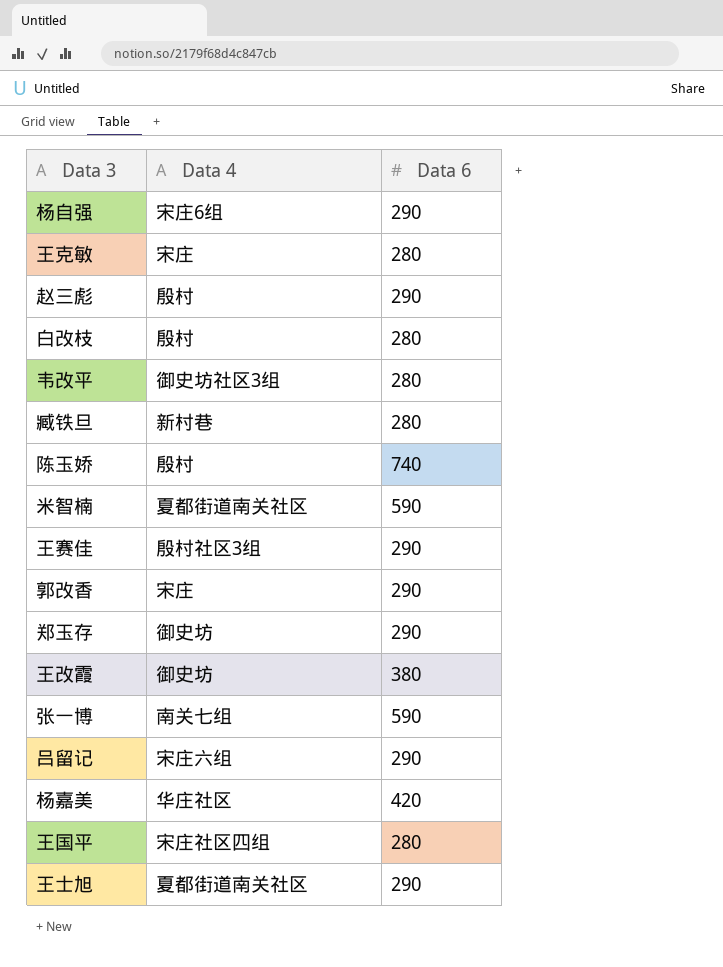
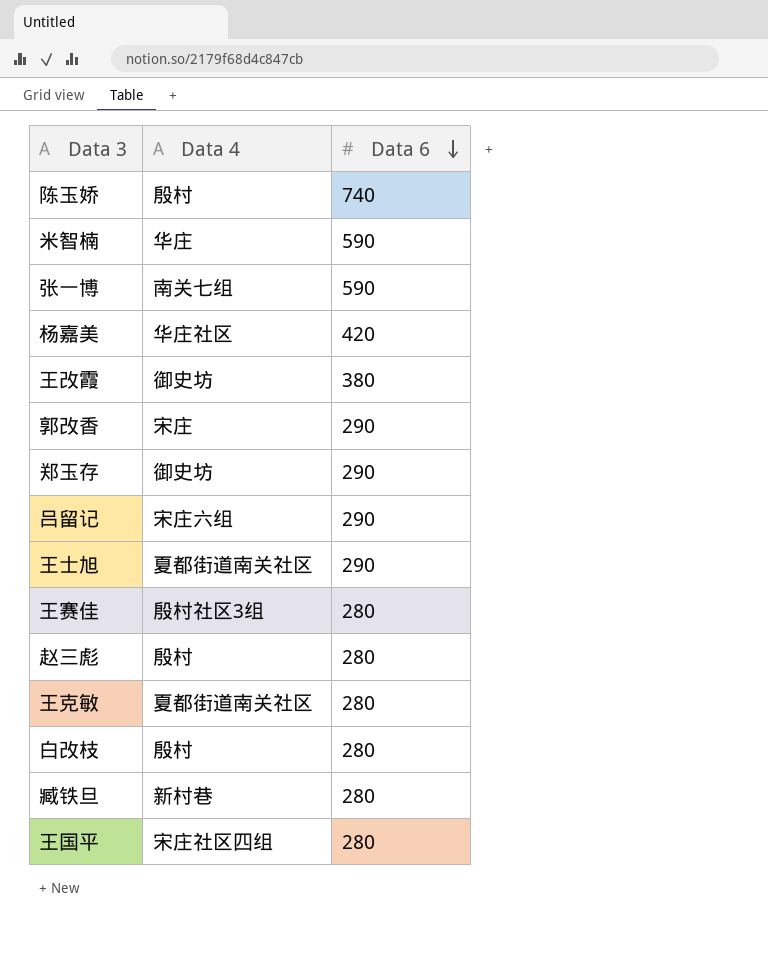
row order: none -> Data 6 descending
row 杨自强: 宋庄6组 | 290 -> none
row 韦改平: 御史坊社区3组 | 280 -> none
米智楠 | Data 4: 夏都街道南关社区 -> 华庄
王赛佳 | Data 6: 290 -> 280
赵三彪 | Data 6: 290 -> 280
王克敏 | Data 4: 宋庄 -> 夏都街道南关社区

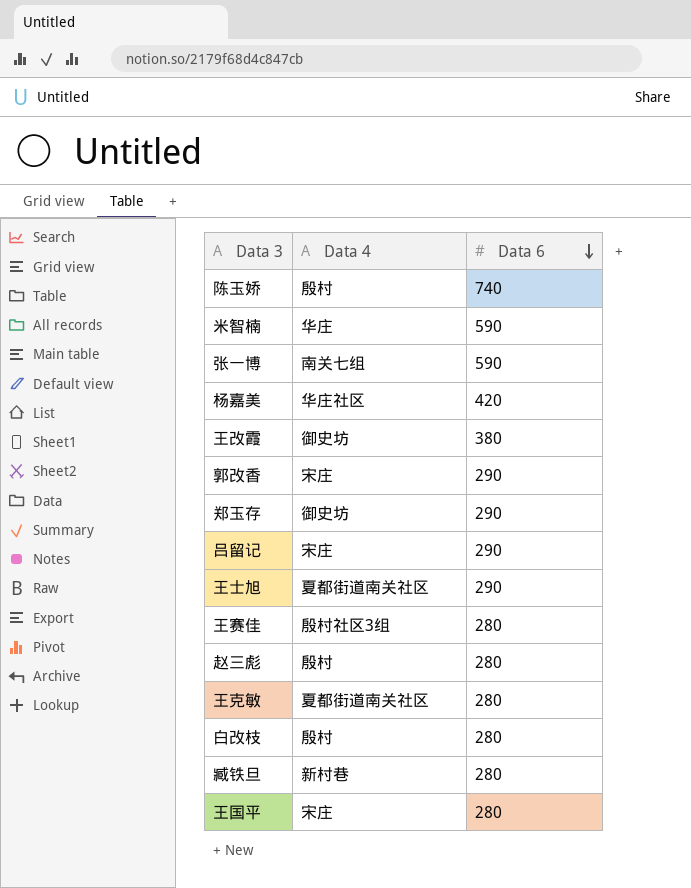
吕留记 | Data 4: 宋庄六组 -> 宋庄
王国平 | Data 4: 宋庄社区四组 -> 宋庄

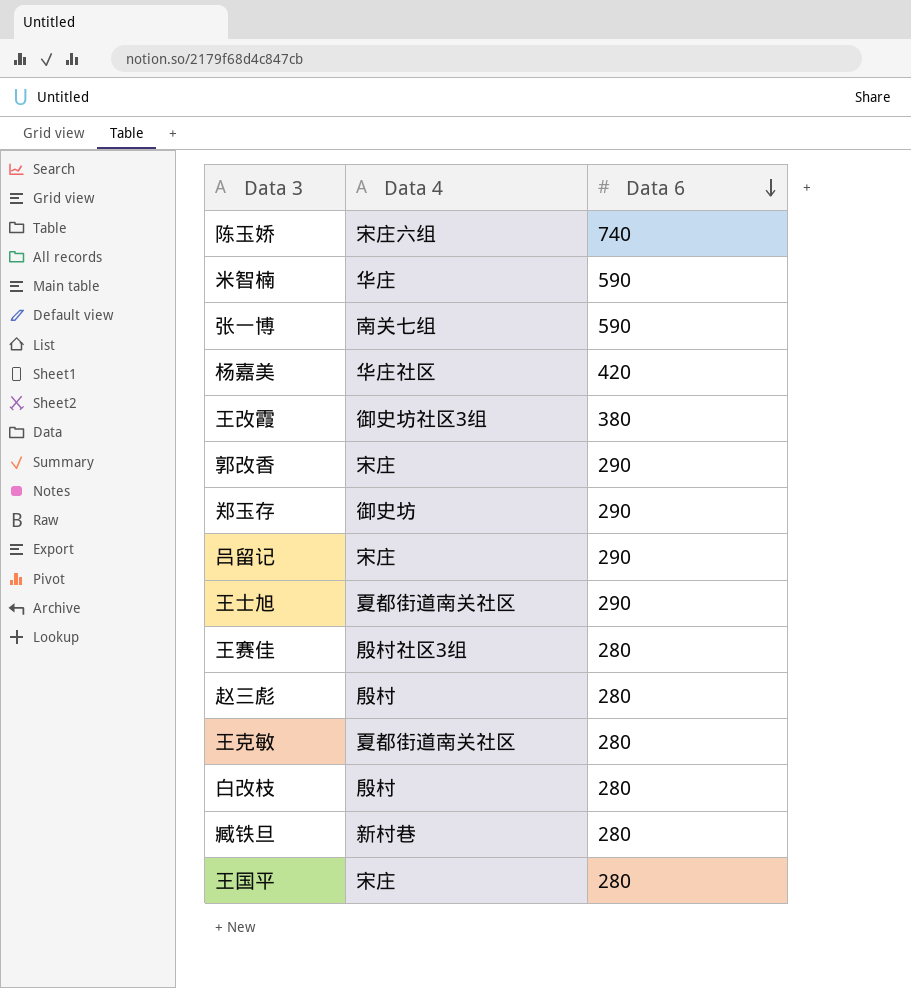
陈玉娇 | Data 4: 殷村 -> 宋庄六组
王改霞 | Data 4: 御史坊 -> 御史坊社区3组

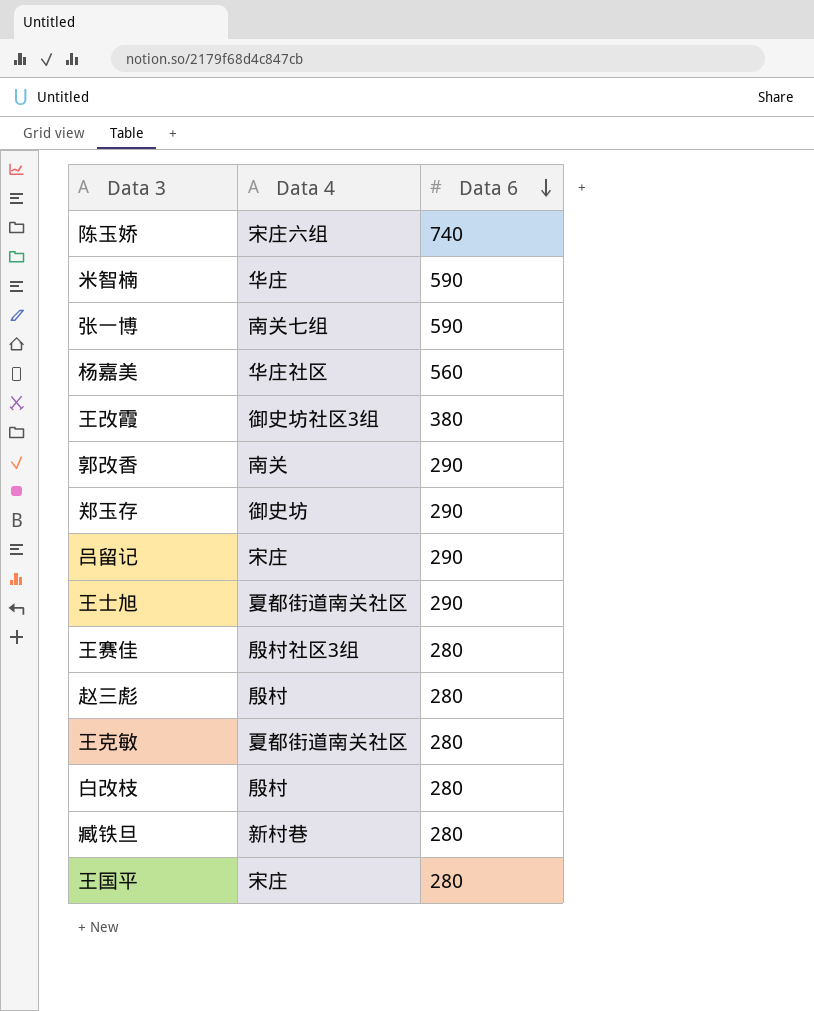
杨嘉美 | Data 6: 420 -> 560
郭改香 | Data 4: 宋庄 -> 南关

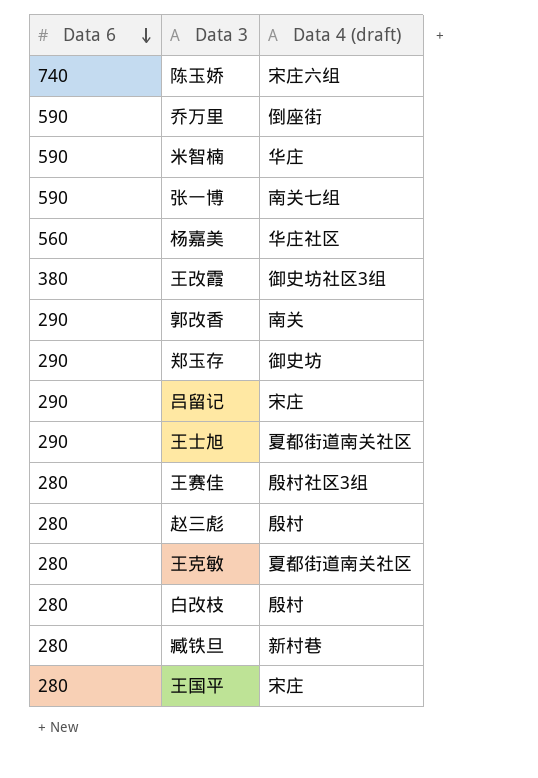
column Data 6 | position: 3 -> 1
column name: Data 4 -> Data 4 (draft)
row 乔万里: none -> 590 | 倒座街

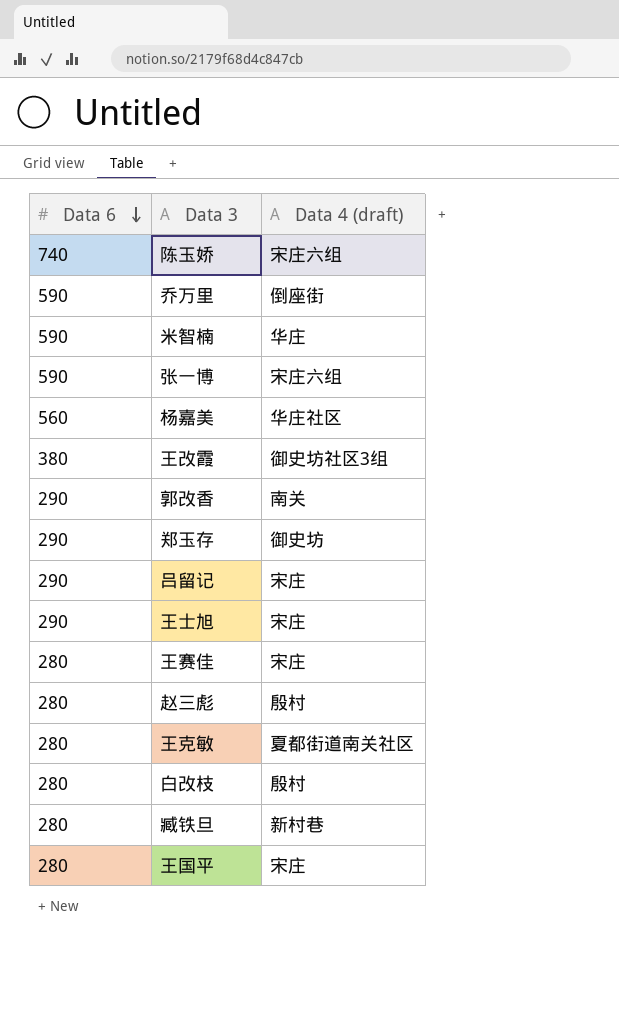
张一博 | Data 4 (draft): 南关七组 -> 宋庄六组
王士旭 | Data 4 (draft): 夏都街道南关社区 -> 宋庄
王赛佳 | Data 4 (draft): 殷村社区3组 -> 宋庄

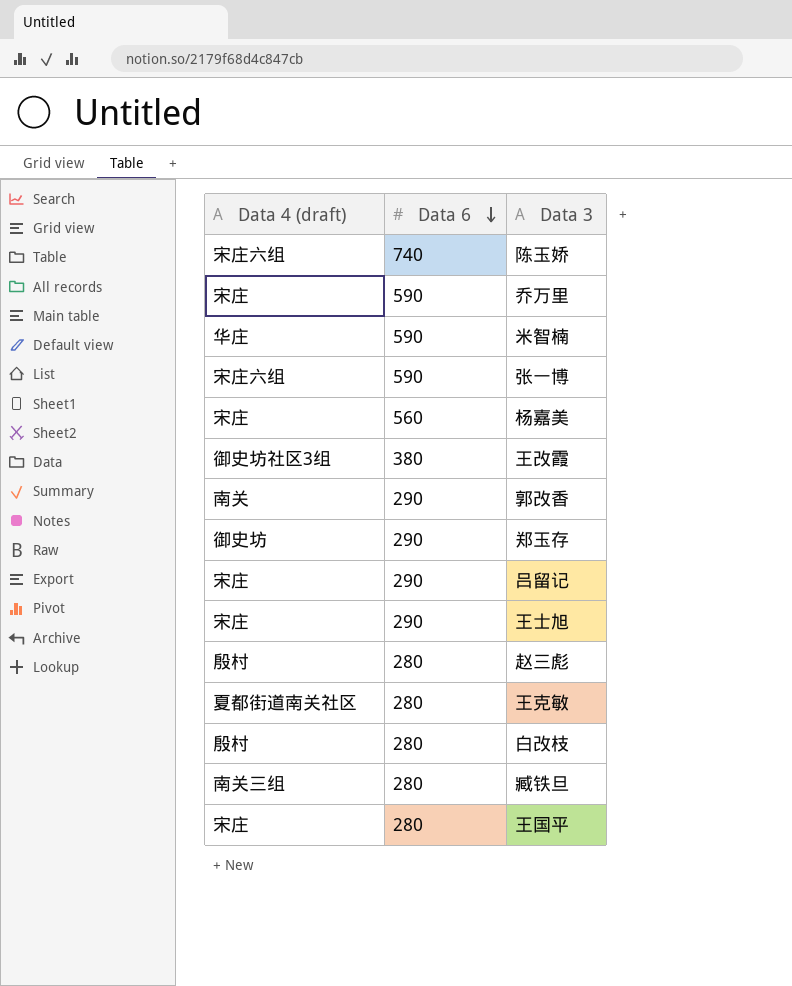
column Data 4 (draft) | position: 3 -> 1
row 王赛佳: 280 | 宋庄 -> none
乔万里 | Data 4 (draft): 倒座街 -> 宋庄
杨嘉美 | Data 4 (draft): 华庄社区 -> 宋庄
臧铁旦 | Data 4 (draft): 新村巷 -> 南关三组

